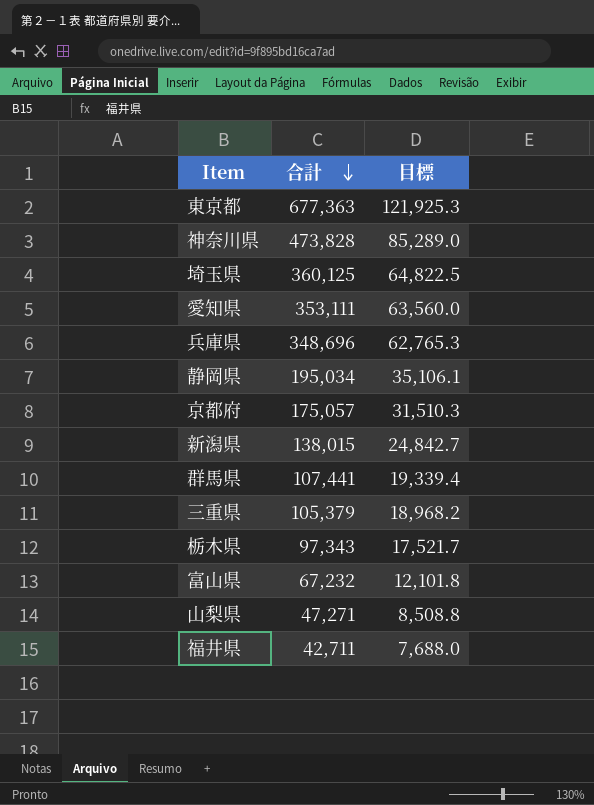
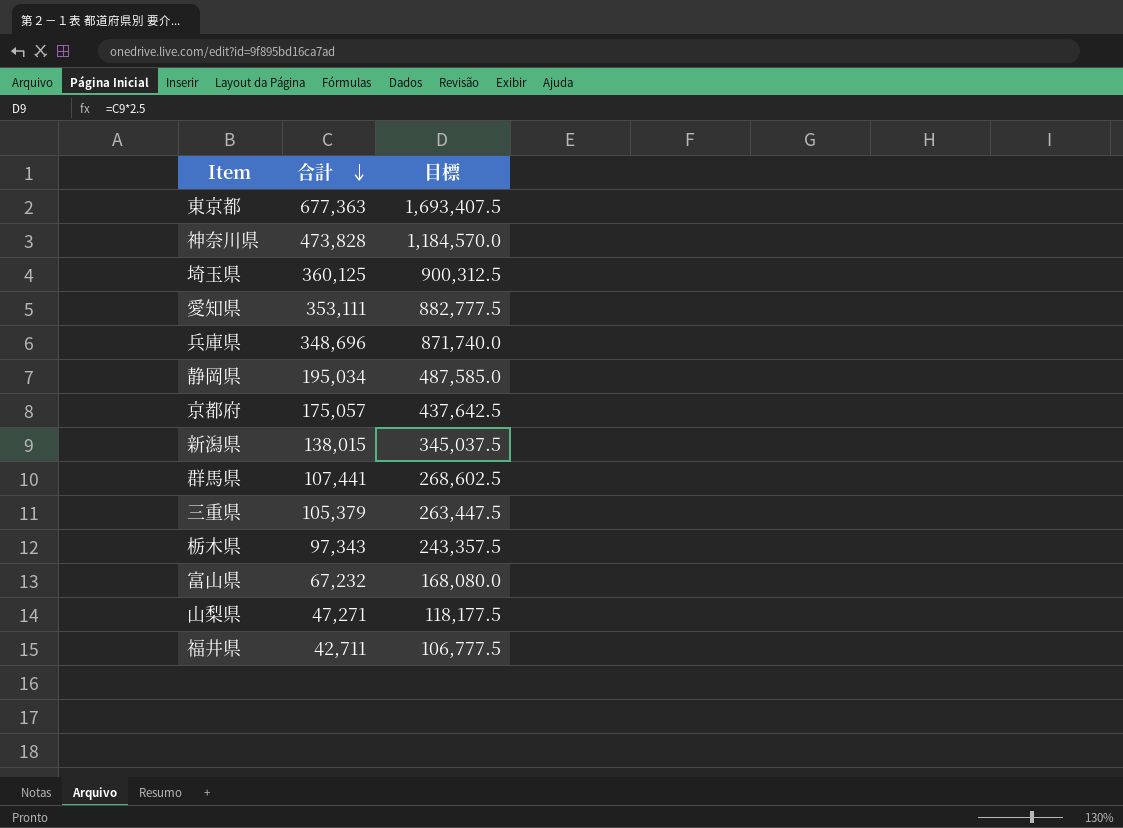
column 目標 | formula: [合計] * 0.18 -> [合計] * 2.5

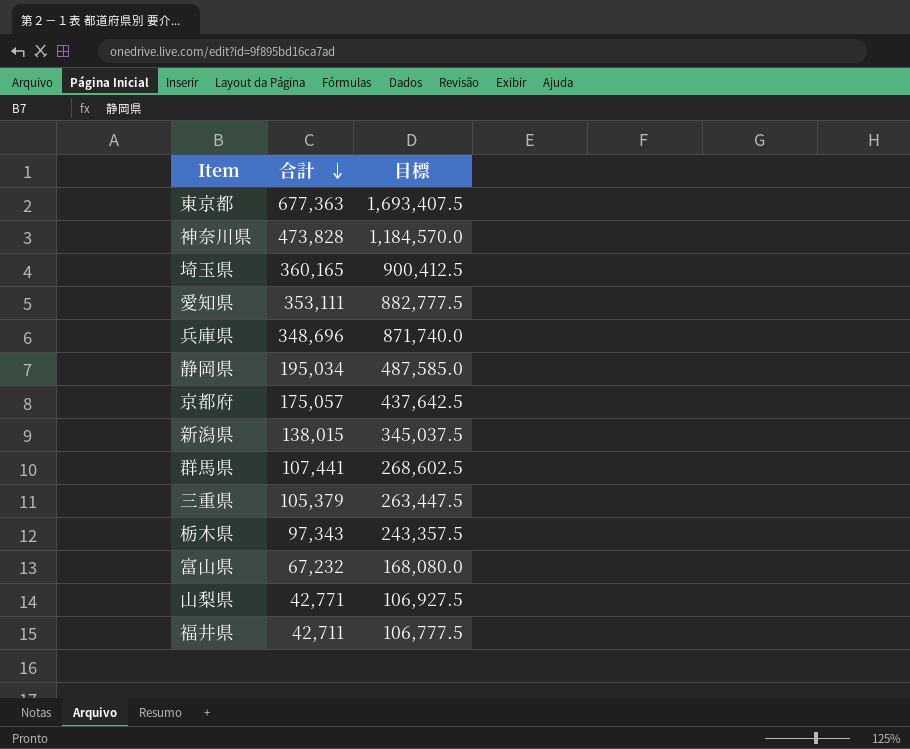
埼玉県 | 合計: 360,125 -> 360,165
埼玉県 | 目標: 900,312.5 -> 900,412.5
山梨県 | 合計: 47,271 -> 42,771
山梨県 | 目標: 118,177.5 -> 106,927.5

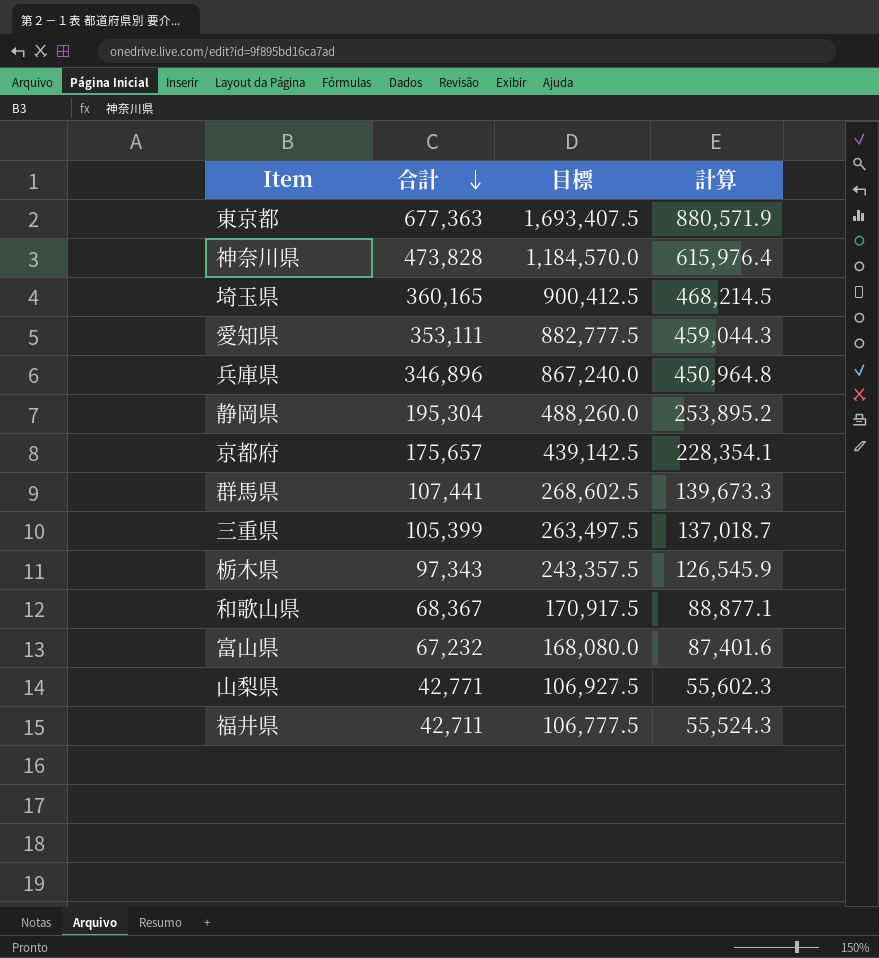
column 計算 | formula: none -> [合計] * 1.3
row 新潟県: 138,015 | 345,037.5 -> none
兵庫県 | 合計: 348,696 -> 346,896
兵庫県 | 目標: 871,740.0 -> 867,240.0
静岡県 | 合計: 195,034 -> 195,304
静岡県 | 目標: 487,585.0 -> 488,260.0
京都府 | 合計: 175,057 -> 175,657
京都府 | 目標: 437,642.5 -> 439,142.5
三重県 | 合計: 105,379 -> 105,399
三重県 | 目標: 263,447.5 -> 263,497.5
row 和歌山県: none -> 68,367 | 170,917.5 | 88,877.1

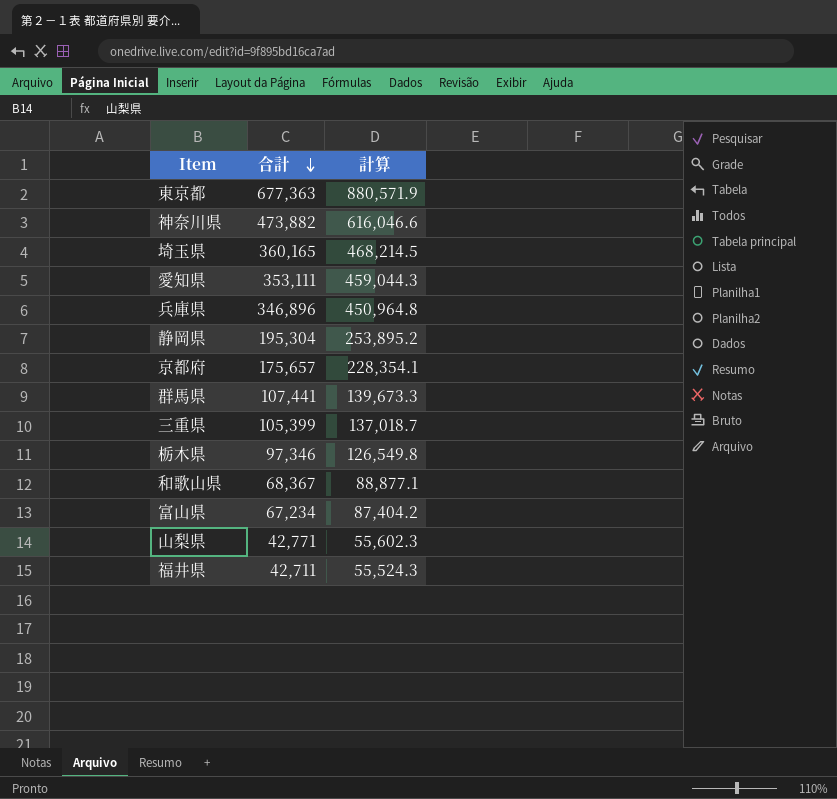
column 目標 | formula: [合計] * 2.5 -> none
神奈川県 | 合計: 473,828 -> 473,882
神奈川県 | 計算: 615,976.4 -> 616,046.6
栃木県 | 合計: 97,343 -> 97,346
栃木県 | 計算: 126,545.9 -> 126,549.8
富山県 | 合計: 67,232 -> 67,234
富山県 | 計算: 87,401.6 -> 87,404.2

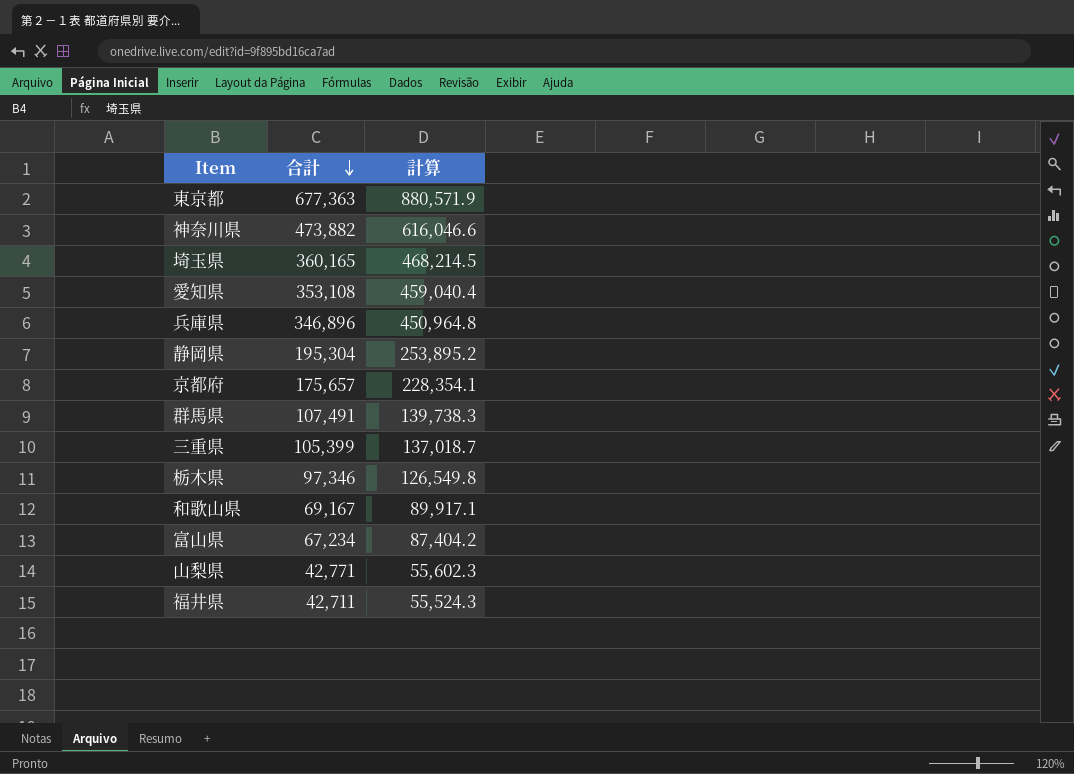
愛知県 | 合計: 353,111 -> 353,108
愛知県 | 計算: 459,044.3 -> 459,040.4
群馬県 | 合計: 107,441 -> 107,491
群馬県 | 計算: 139,673.3 -> 139,738.3
和歌山県 | 合計: 68,367 -> 69,167
和歌山県 | 計算: 88,877.1 -> 89,917.1

